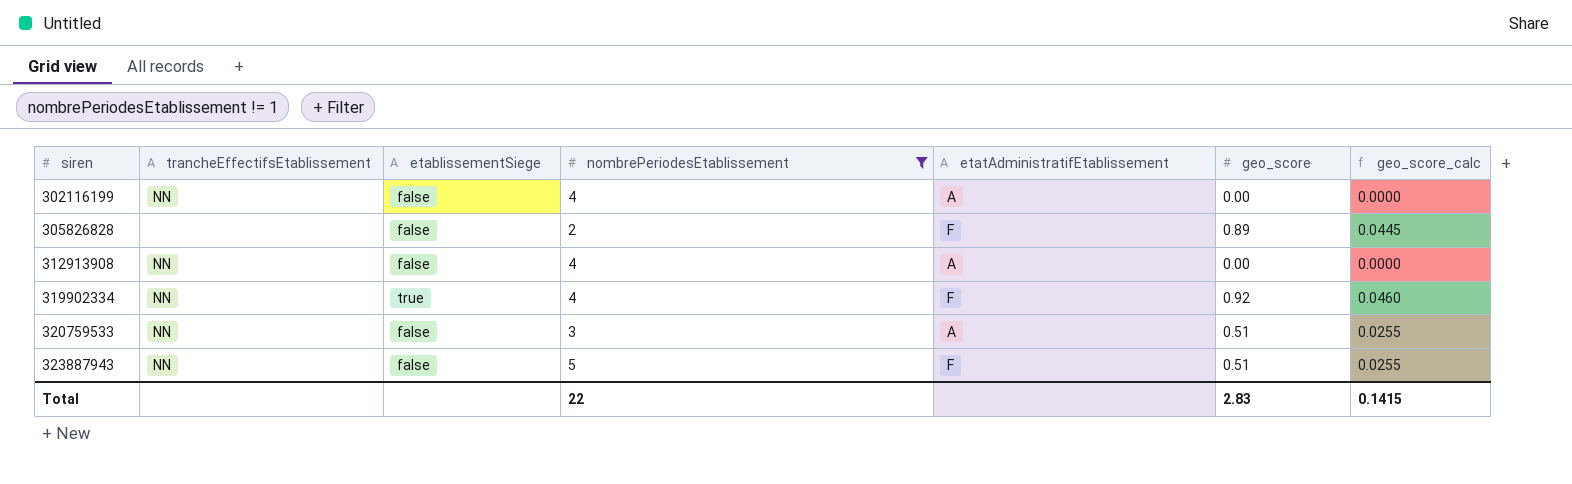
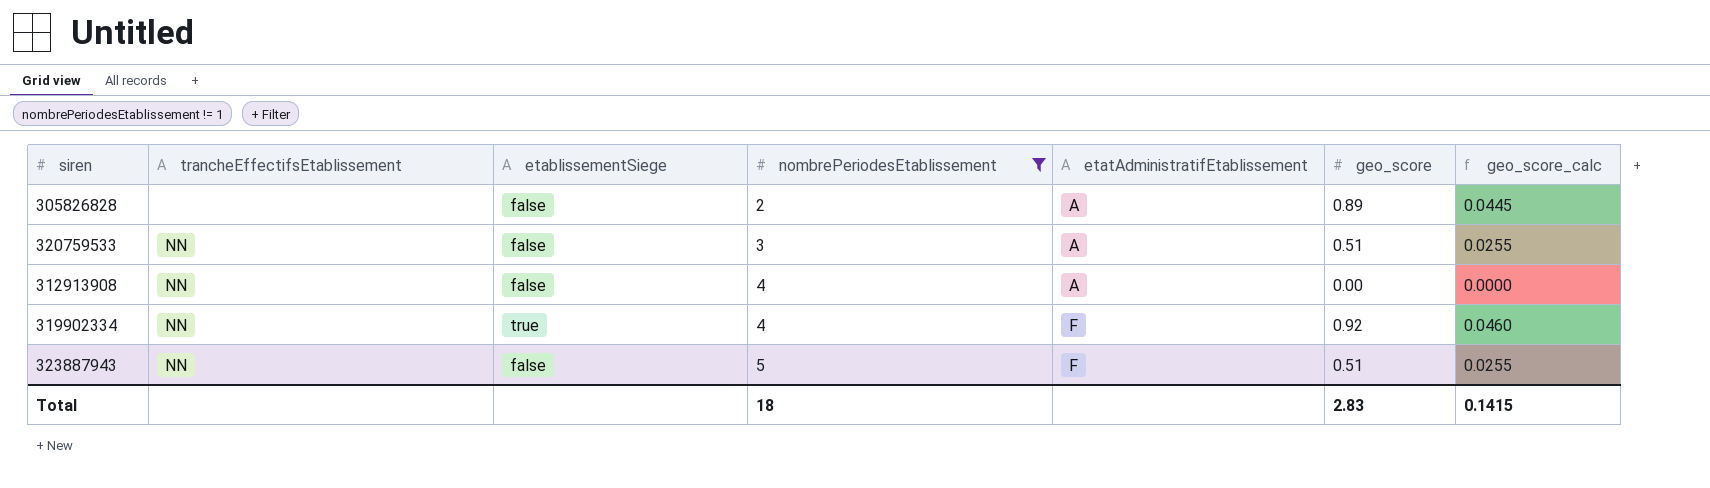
row order: siren ascending -> nombrePeriodesEtablissement ascending
row 302116199: NN | false | 4 | A | 0.00 | 0.0000 -> none
305826828 | etatAdministratifEtablissement: F -> A
Total | nombrePeriodesEtablissement: 22 -> 18

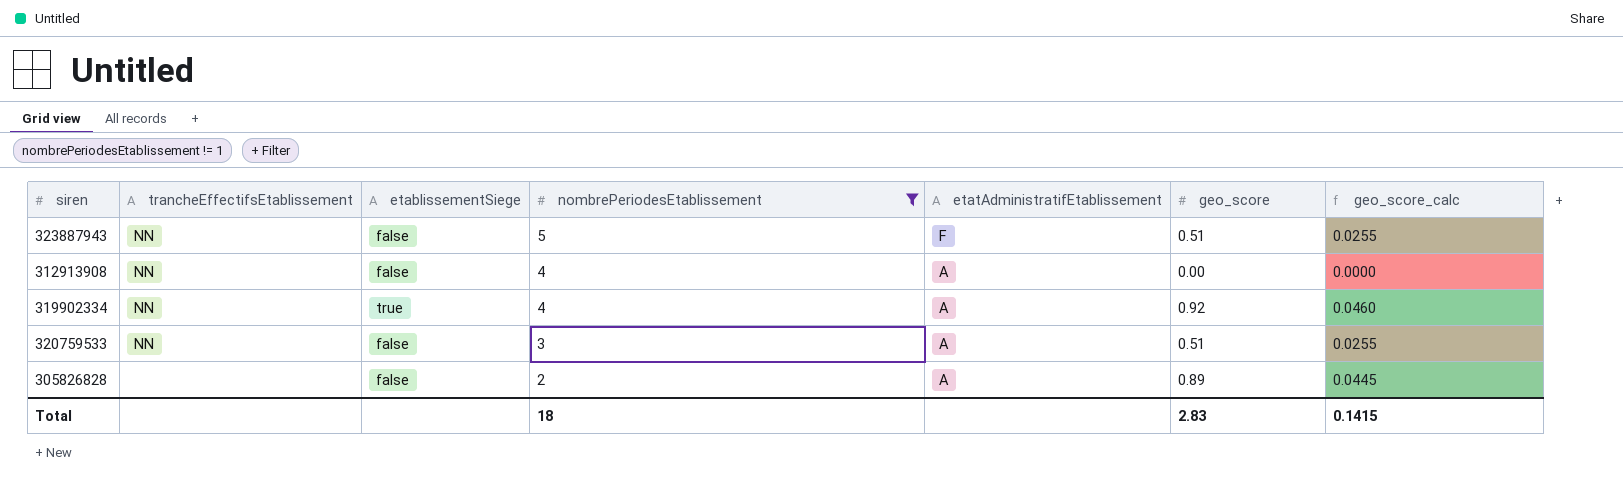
row order: nombrePeriodesEtablissement ascending -> nombrePeriodesEtablissement descending
319902334 | etatAdministratifEtablissement: F -> A

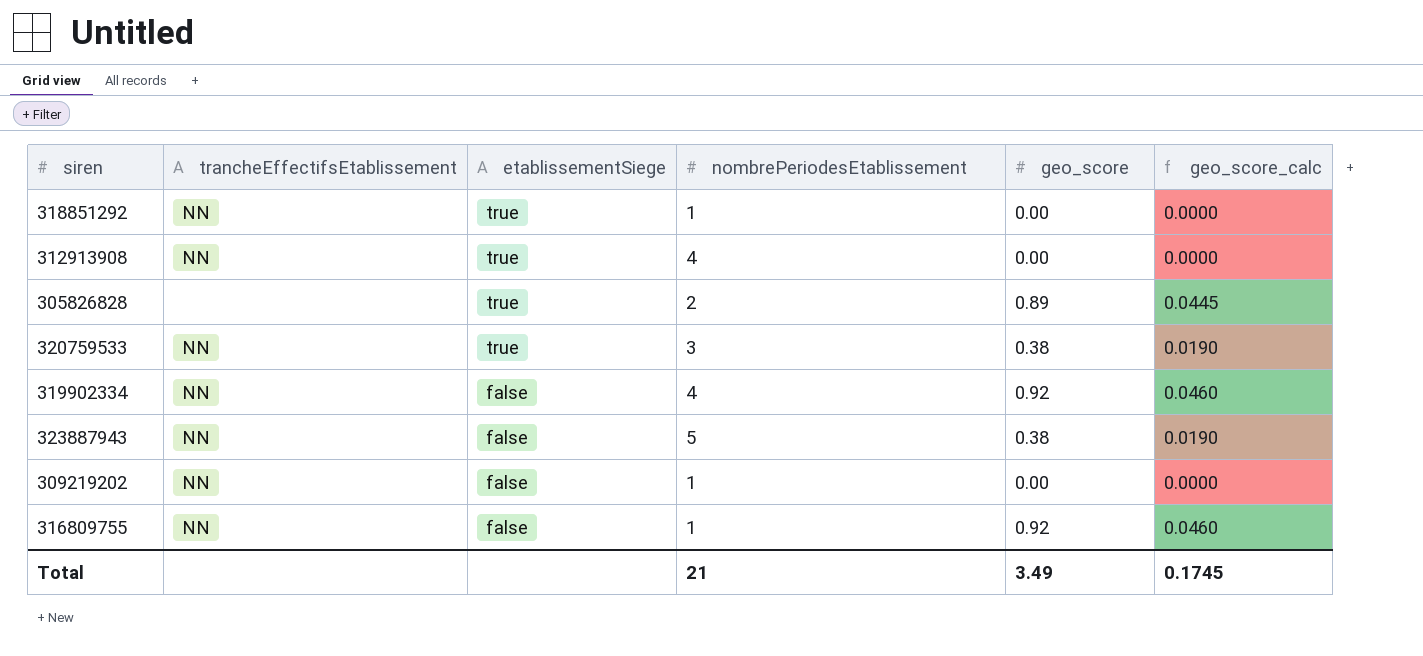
filter: nombrePeriodesEtablissement != 1 -> none
row order: nombrePeriodesEtablissement descending -> etablissementSiege descending
column etatAdministratifEtablissement | position: 5 -> none
312913908 | etablissementSiege: false -> true
305826828 | etablissementSiege: false -> true
320759533 | etablissementSiege: false -> true
320759533 | geo_score: 0.51 -> 0.38
320759533 | geo_score_calc: 0.0255 -> 0.0190
319902334 | etablissementSiege: true -> false
323887943 | geo_score: 0.51 -> 0.38
323887943 | geo_score_calc: 0.0255 -> 0.0190
Total | nombrePeriodesEtablissement: 18 -> 21
Total | geo_score: 2.83 -> 3.49
Total | geo_score_calc: 0.1415 -> 0.1745

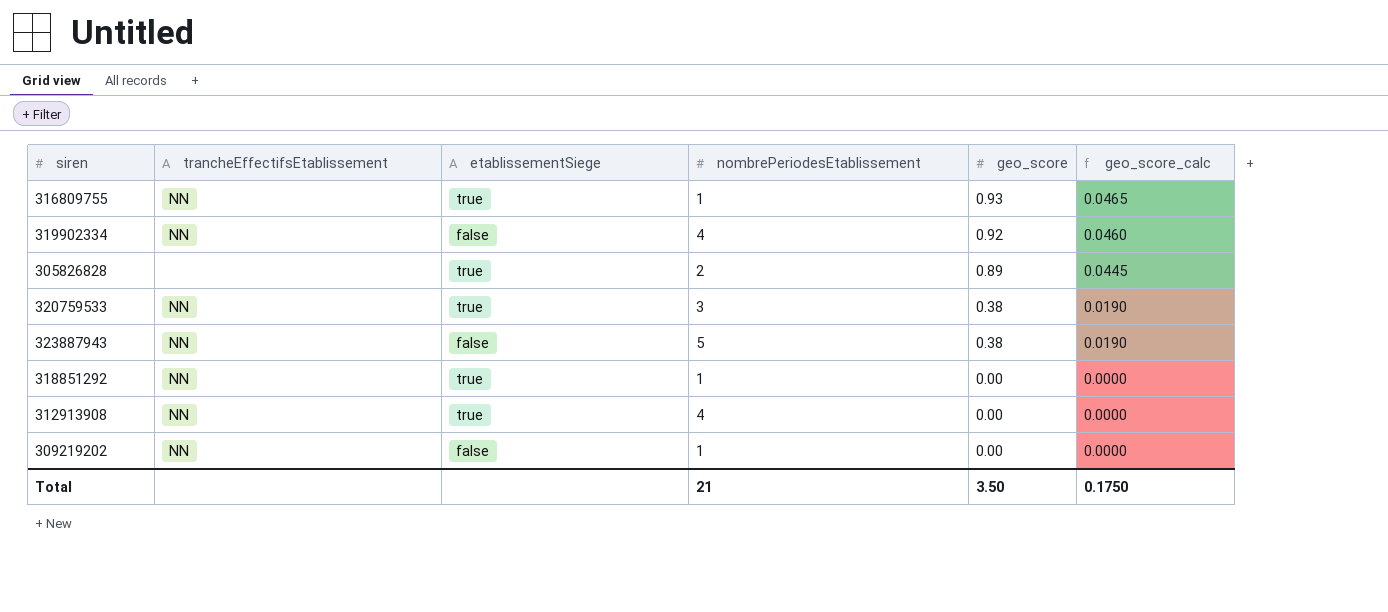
row order: etablissementSiege descending -> geo_score descending
316809755 | etablissementSiege: false -> true
316809755 | geo_score: 0.92 -> 0.93
316809755 | geo_score_calc: 0.0460 -> 0.0465
Total | geo_score: 3.49 -> 3.50
Total | geo_score_calc: 0.1745 -> 0.1750

